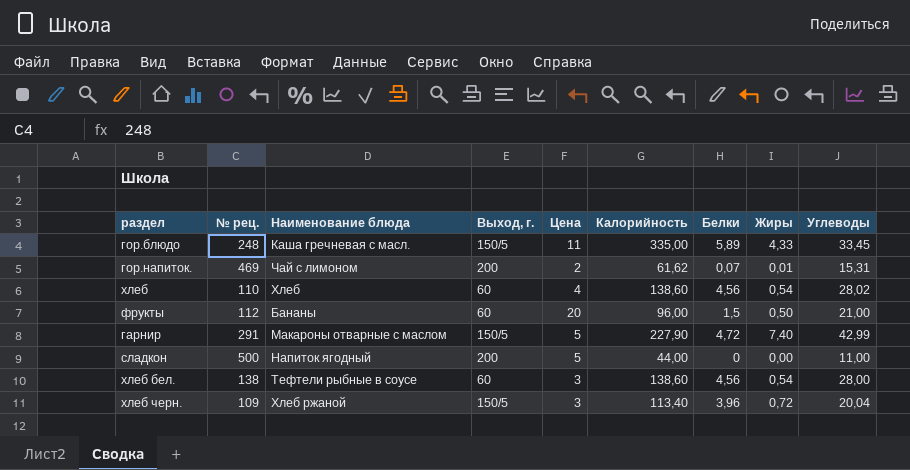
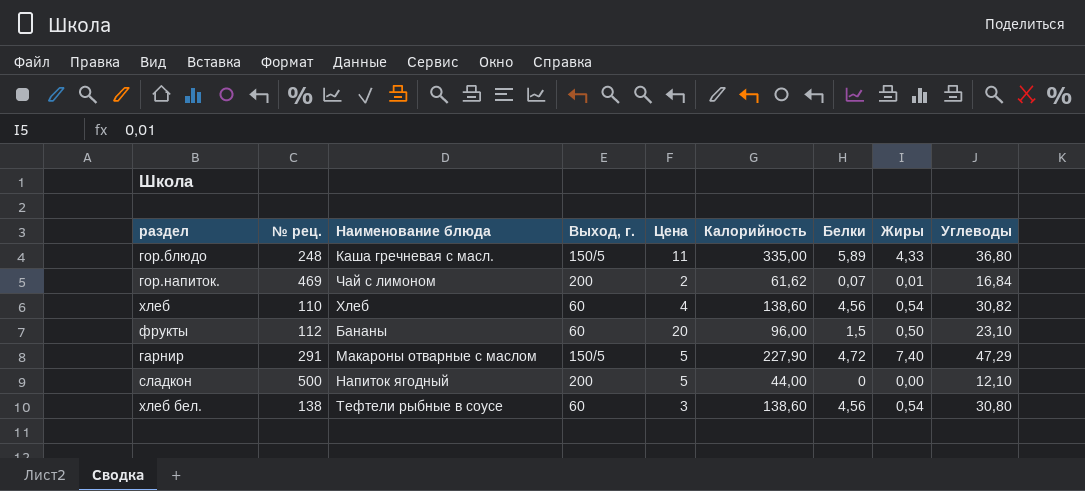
row хлеб черн.: 109 | Хлеб ржаной | 150/5 | 3 | 113,40 | 3,96 | 0,72 | 20,04 -> none
гор.блюдо | Углеводы: 33,45 -> 36,80
гор.напиток. | Углеводы: 15,31 -> 16,84
хлеб | Углеводы: 28,02 -> 30,82
фрукты | Углеводы: 21,00 -> 23,10
гарнир | Углеводы: 42,99 -> 47,29
сладкон | Углеводы: 11,00 -> 12,10
хлеб бел. | Углеводы: 28,00 -> 30,80

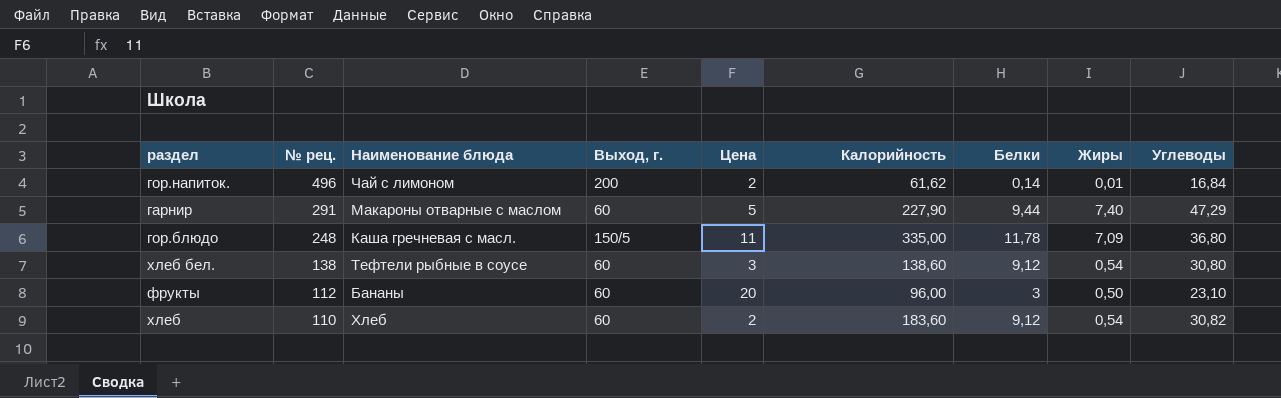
row order: none -> № рец. descending
row сладкон: 500 | Напиток ягодный | 200 | 5 | 44,00 | 0 | 0,00 | 12,10 -> none
гор.напиток. | № рец.: 469 -> 496
гор.напиток. | Белки: 0,07 -> 0,14
гарнир | Выход, г.: 150/5 -> 60
гарнир | Белки: 4,72 -> 9,44
гор.блюдо | Белки: 5,89 -> 11,78
гор.блюдо | Жиры: 4,33 -> 7,09
хлеб бел. | Белки: 4,56 -> 9,12
фрукты | Белки: 1,5 -> 3
хлеб | Цена: 4 -> 2
хлеб | Калорийность: 138,60 -> 183,60
хлеб | Белки: 4,56 -> 9,12

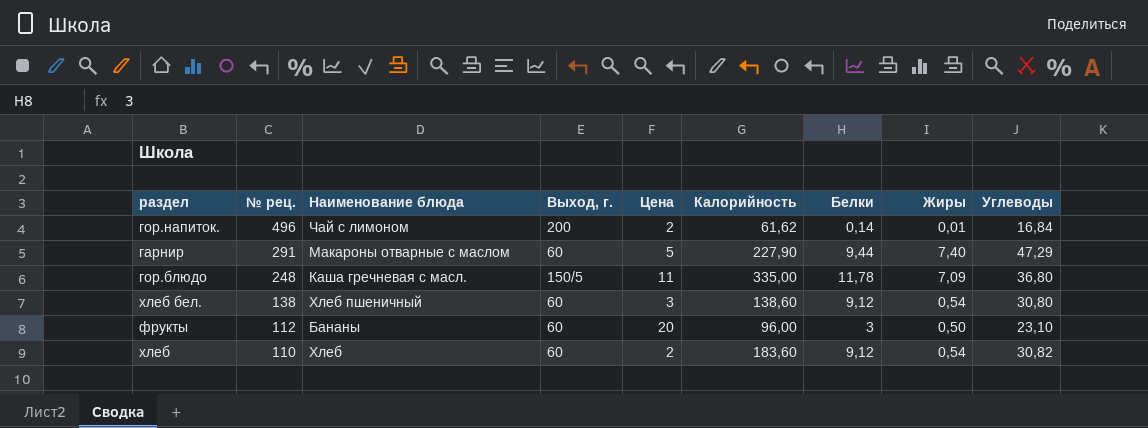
хлеб бел. | Наименование блюда: Тефтели рыбные в соусе -> Хлеб пшеничный

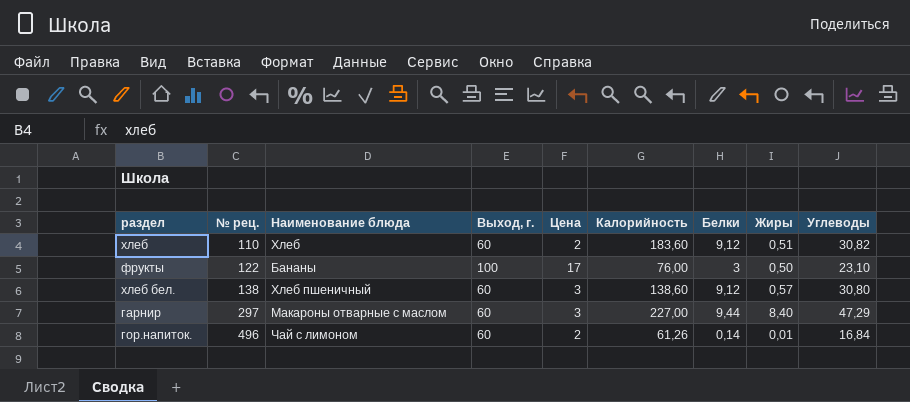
row order: № рец. descending -> № рец. ascending
row гор.блюдо: 248 | Каша гречневая с масл. | 150/5 | 11 | 335,00 | 11,78 | 7,09 | 36,80 -> none
хлеб | Жиры: 0,54 -> 0,51
фрукты | № рец.: 112 -> 122
фрукты | Выход, г.: 60 -> 100
фрукты | Цена: 20 -> 17
фрукты | Калорийность: 96,00 -> 76,00
хлеб бел. | Жиры: 0,54 -> 0,57
гарнир | № рец.: 291 -> 297
гарнир | Цена: 5 -> 3
гарнир | Калорийность: 227,90 -> 227,00
гарнир | Жиры: 7,40 -> 8,40
гор.напиток. | Выход, г.: 200 -> 60
гор.напиток. | Калорийность: 61,62 -> 61,26

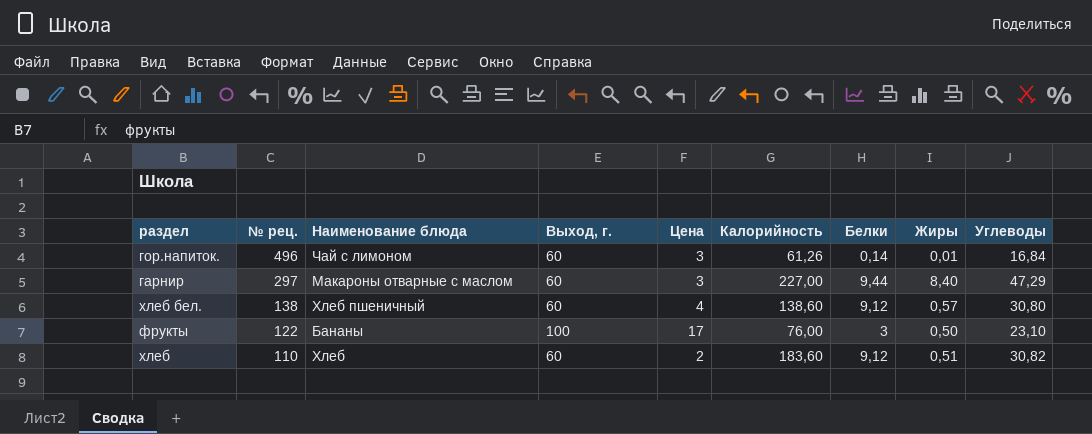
row order: № рец. ascending -> № рец. descending
гор.напиток. | Цена: 2 -> 3
хлеб бел. | Цена: 3 -> 4

